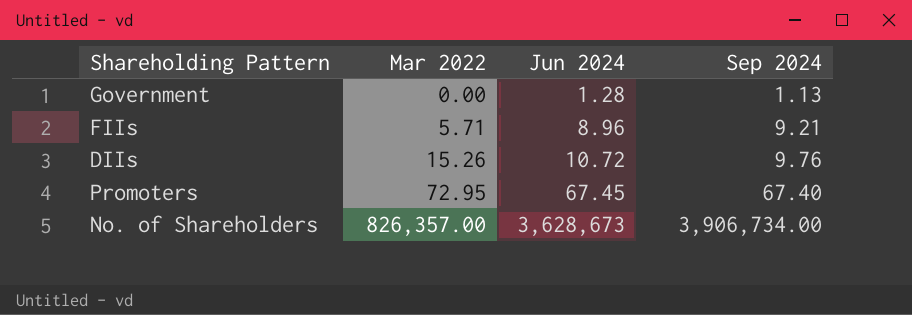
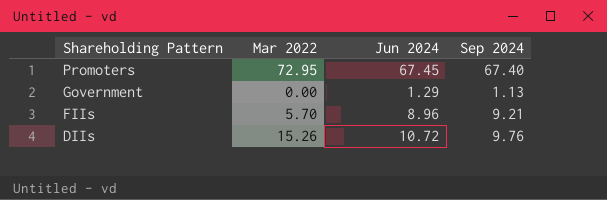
row order: Mar 2022 ascending -> Shareholding Pattern descending
row No. of Shareholders: 826,357.00 | 3,628,673 | 3,906,734.00 -> none
Government | Jun 2024: 1.28 -> 1.29
FIIs | Mar 2022: 5.71 -> 5.70

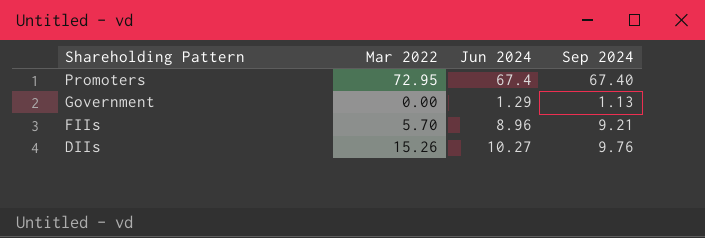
Promoters | Jun 2024: 67.45 -> 67.4
DIIs | Jun 2024: 10.72 -> 10.27

